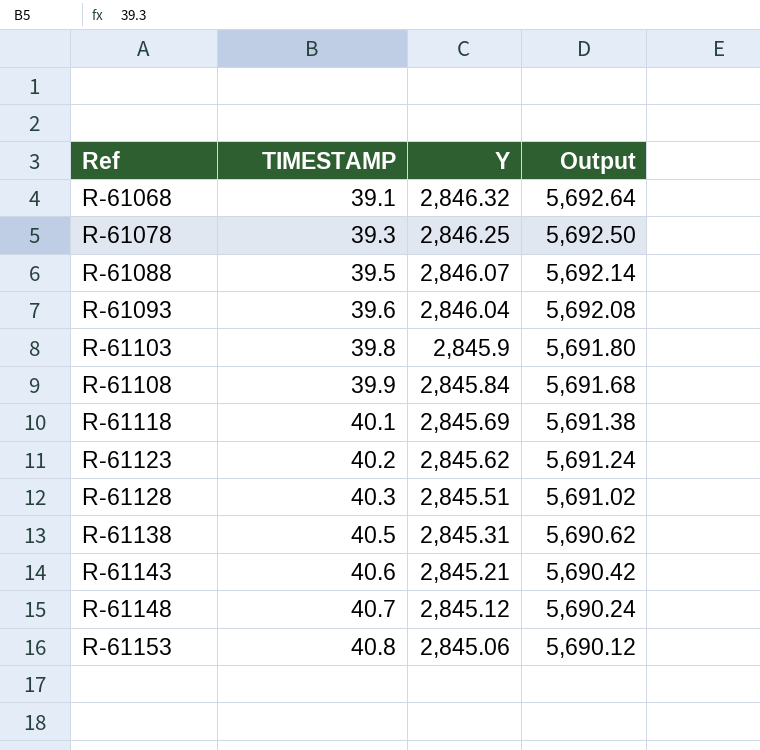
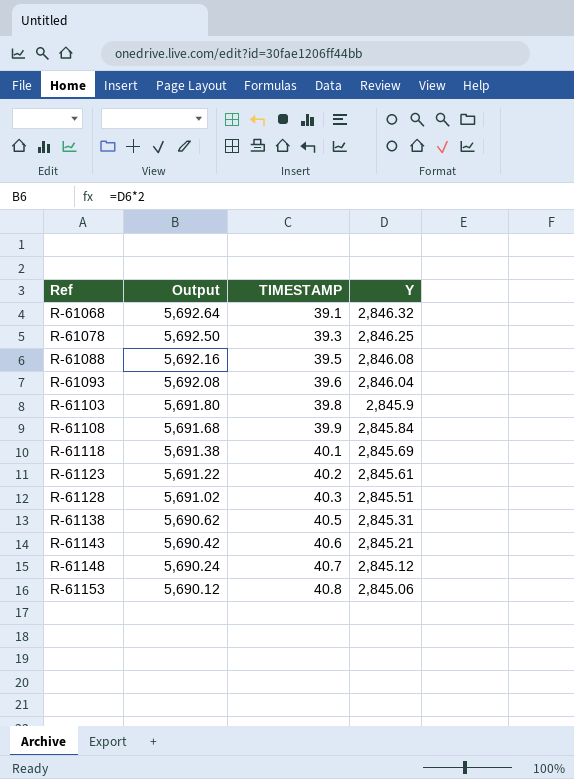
column Output | position: 4 -> 2
R-61088 | Output: 5,692.14 -> 5,692.16
R-61088 | Y: 2,846.07 -> 2,846.08
R-61123 | Output: 5,691.24 -> 5,691.22
R-61123 | Y: 2,845.62 -> 2,845.61

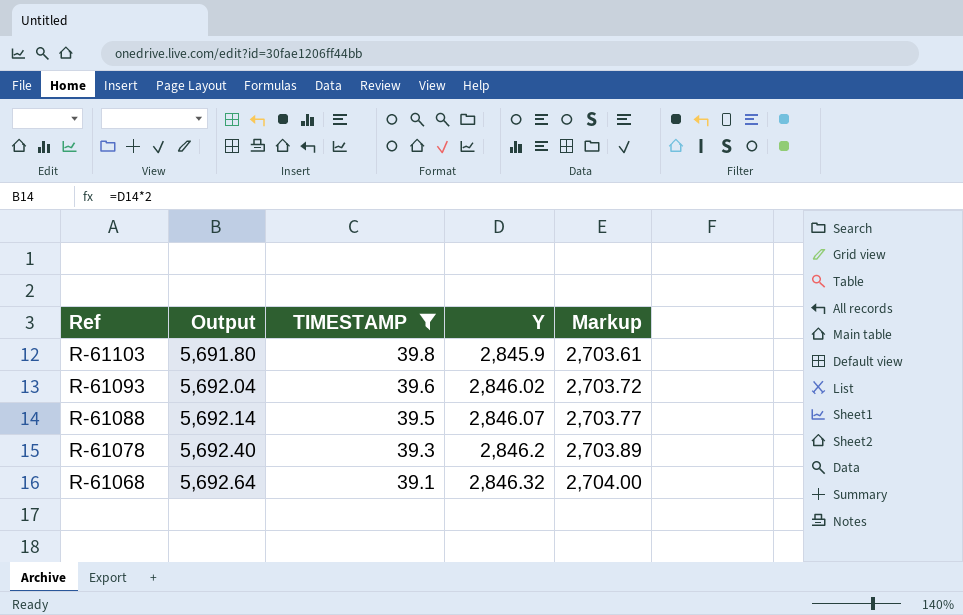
filter: none -> TIMESTAMP <= 39.8
row order: Ref ascending -> Ref descending
column Markup | formula: none -> [Y] * 0.95
R-61093 | Output: 5,692.08 -> 5,692.04
R-61093 | Y: 2,846.04 -> 2,846.02
R-61088 | Output: 5,692.16 -> 5,692.14
R-61088 | Y: 2,846.08 -> 2,846.07
R-61078 | Output: 5,692.50 -> 5,692.40
R-61078 | Y: 2,846.25 -> 2,846.2

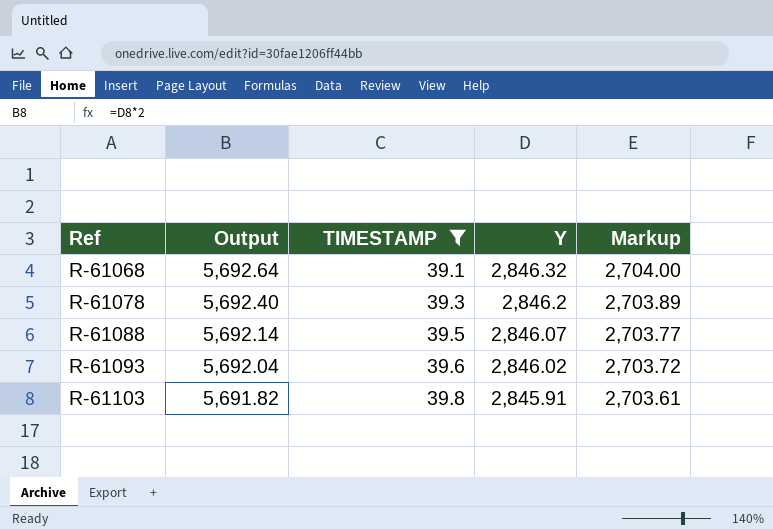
row order: Ref descending -> Ref ascending
R-61103 | Output: 5,691.80 -> 5,691.82
R-61103 | Y: 2,845.9 -> 2,845.91

